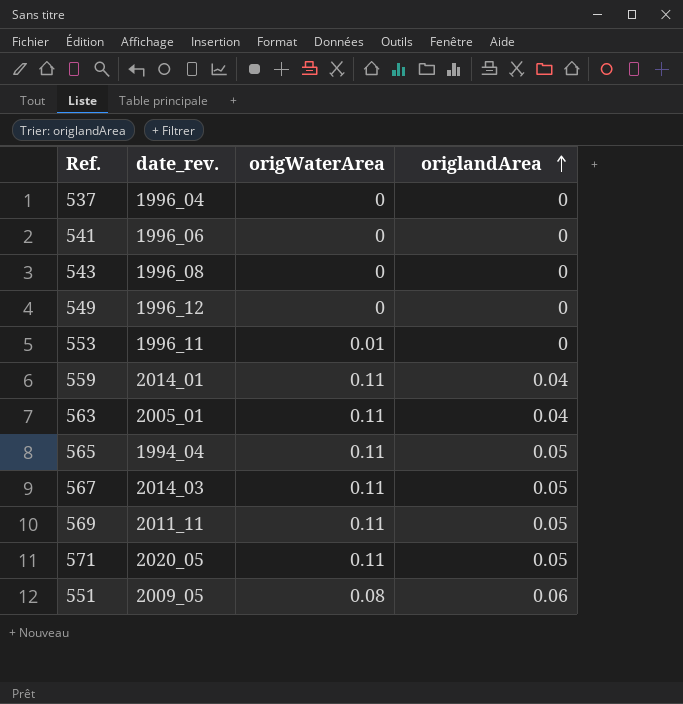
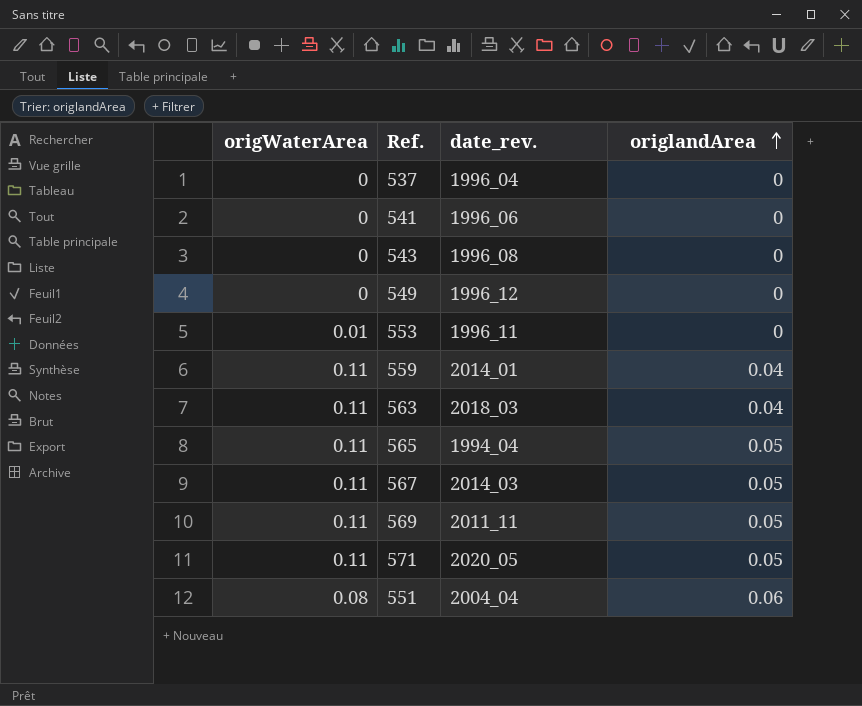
column origWaterArea | position: 3 -> 1
563 | date_rev.: 2005_01 -> 2018_03
551 | date_rev.: 2009_05 -> 2004_04

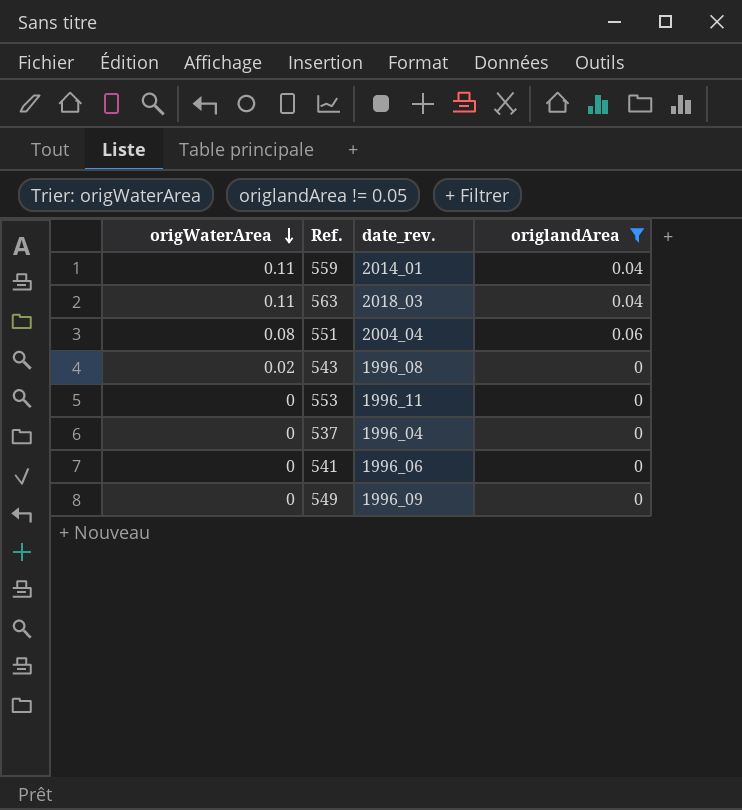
filter: none -> origlandArea != 0.05
row order: origlandArea ascending -> origWaterArea descending
543 | origWaterArea: 0 -> 0.02
553 | origWaterArea: 0.01 -> 0
549 | date_rev.: 1996_12 -> 1996_09

